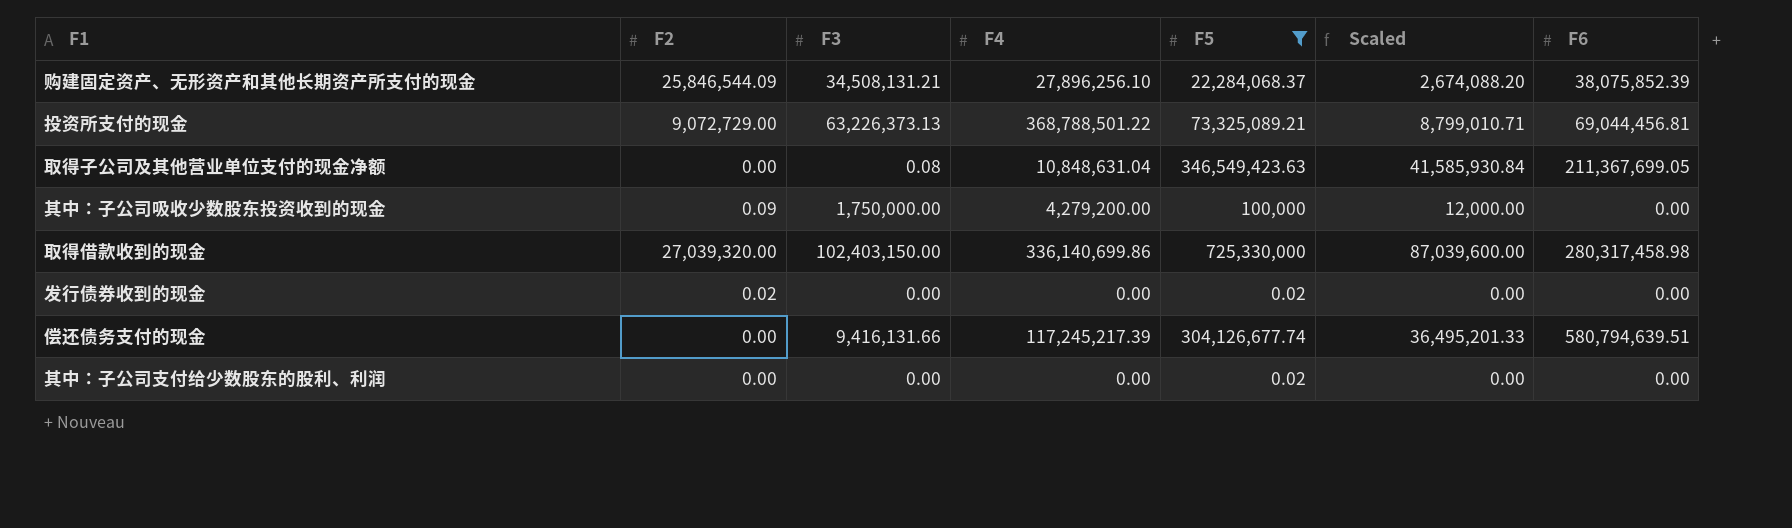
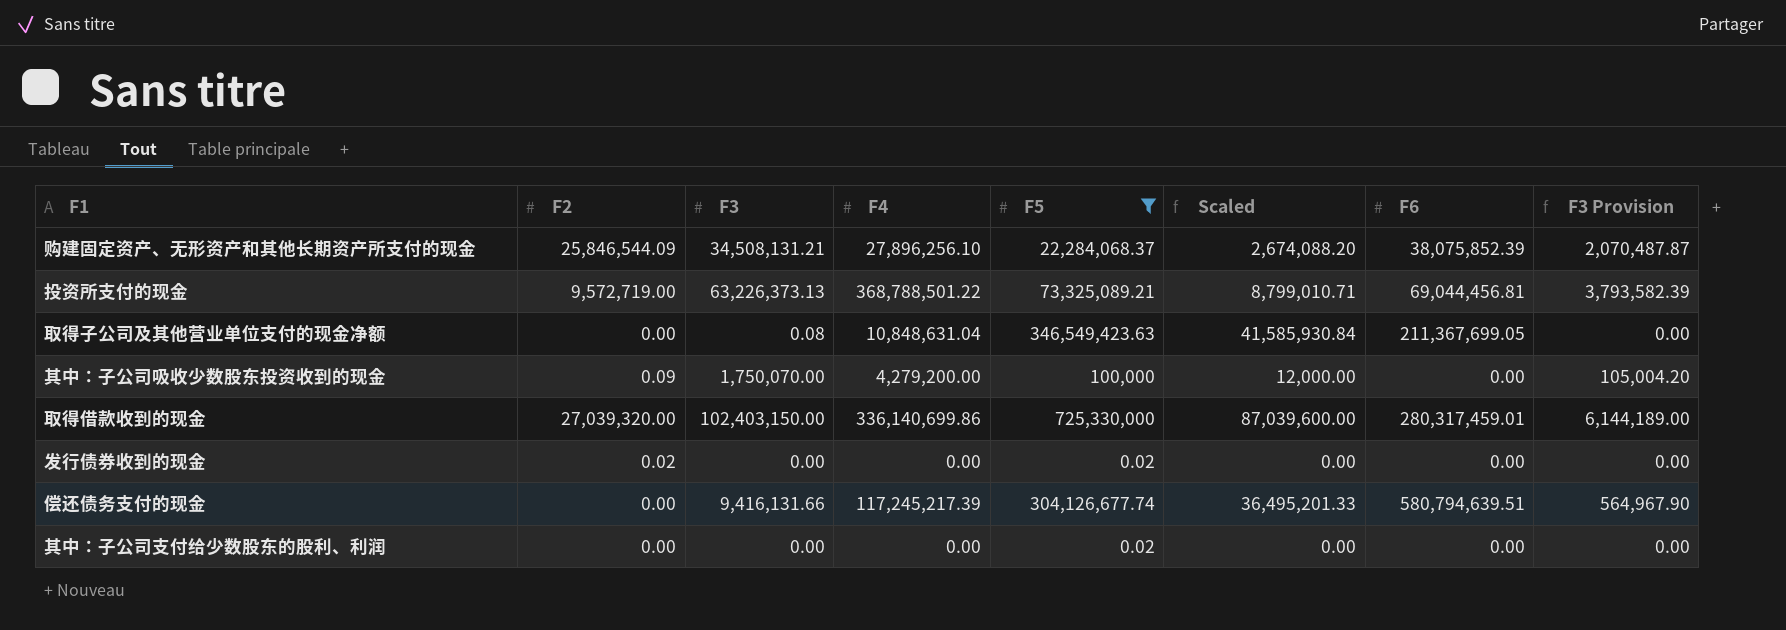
column F3 Provision | formula: none -> [F3] * 0.06
投资所支付的现金 | F2: 9,072,729.00 -> 9,572,719.00
其中：子公司吸收少数股东投资收到的现金 | F3: 1,750,000.00 -> 1,750,070.00
取得借款收到的现金 | F6: 280,317,458.98 -> 280,317,459.01

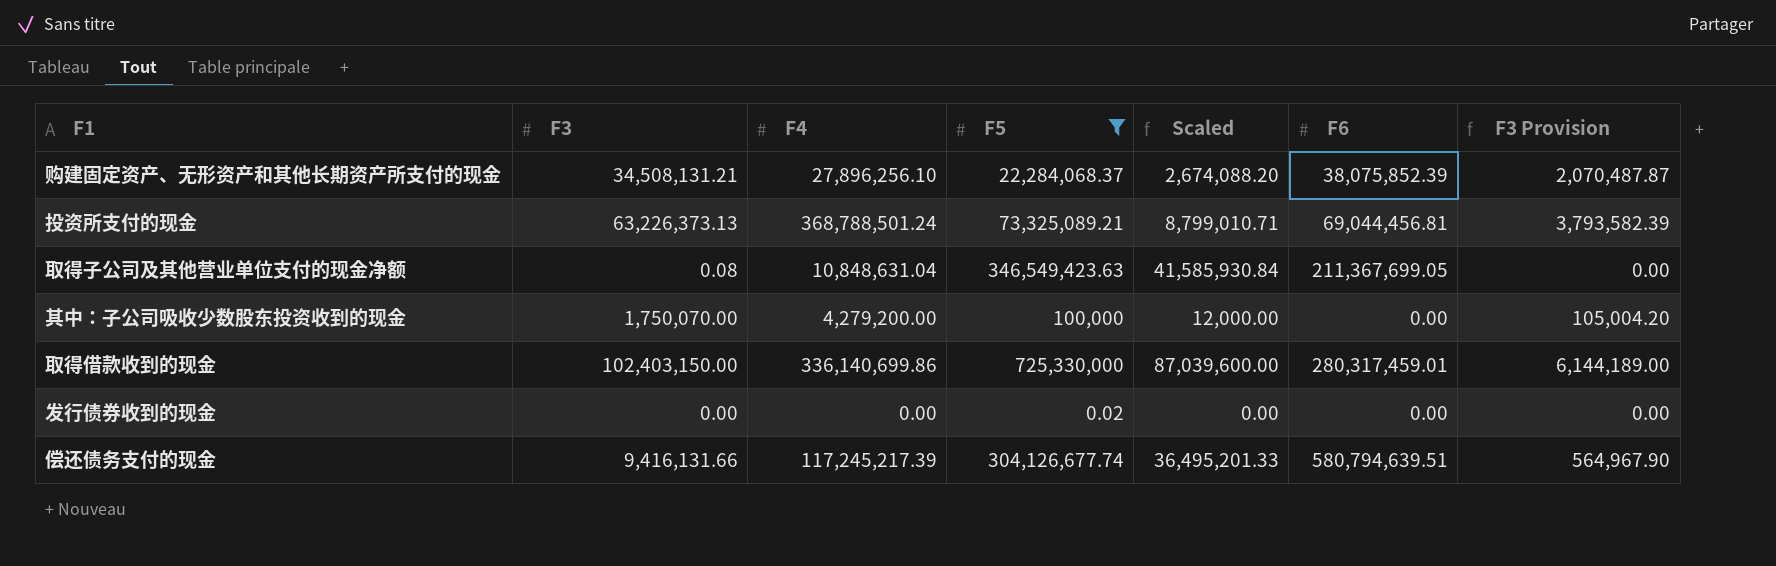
column F2 | position: 2 -> none
row 其中：子公司支付给少数股东的股利、利润: 0.00 | 0.00 | 0.00 | 0.02 | 0.00 | 0.00 | 0.00 -> none
投资所支付的现金 | F4: 368,788,501.22 -> 368,788,501.24

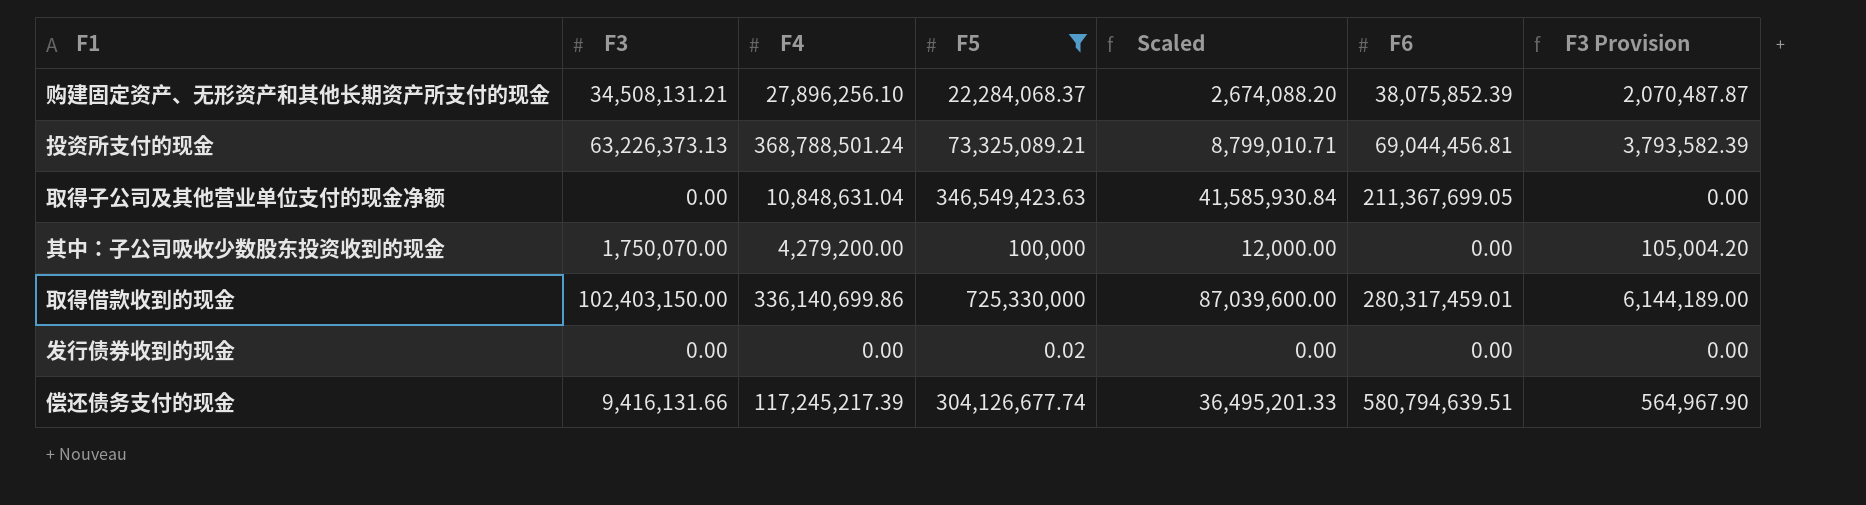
取得子公司及其他营业单位支付的现金净额 | F3: 0.08 -> 0.00

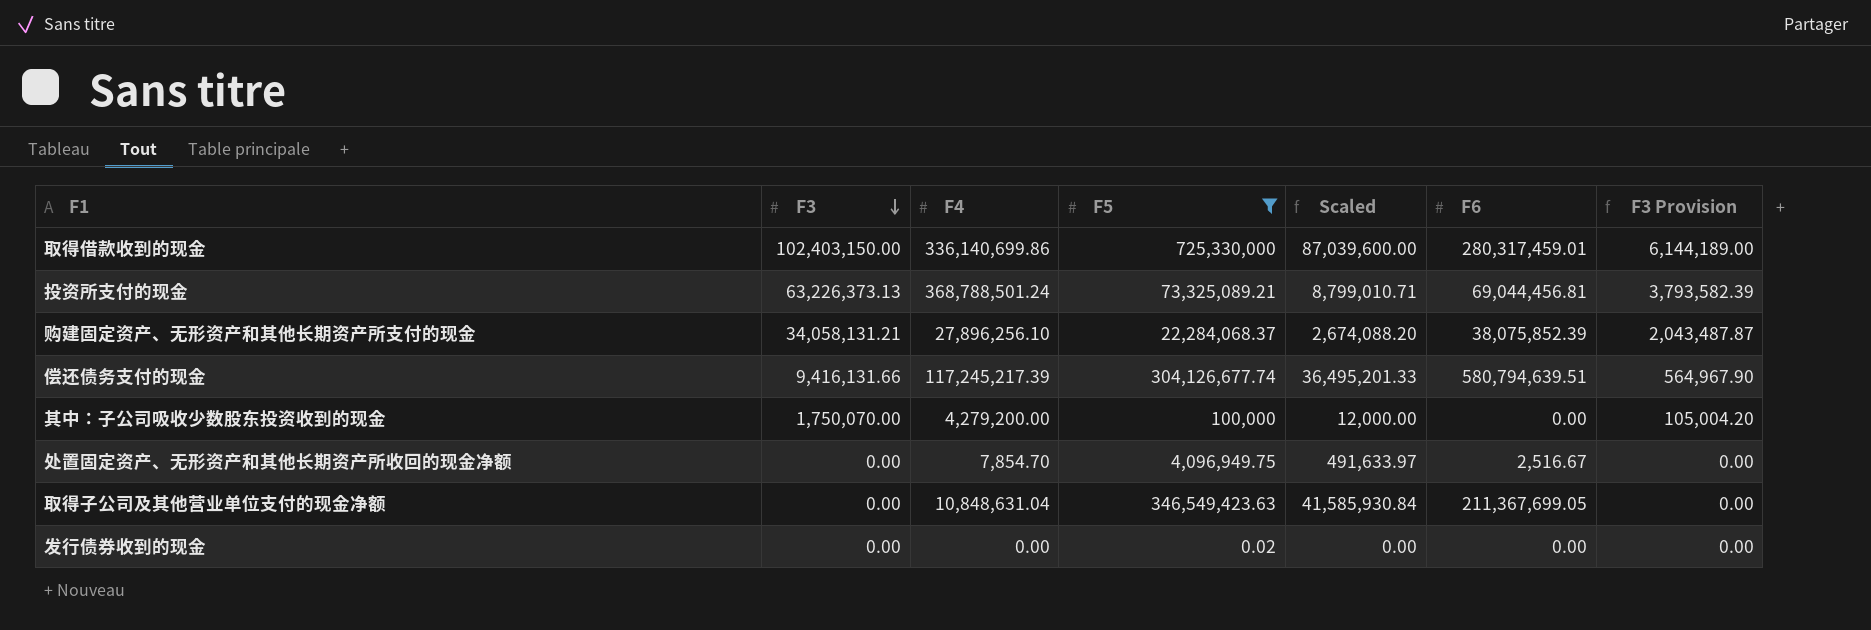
row order: none -> F3 descending
购建固定资产、无形资产和其他长期资产所支付的现金 | F3: 34,508,131.21 -> 34,058,131.21
购建固定资产、无形资产和其他长期资产所支付的现金 | F3 Provision: 2,070,487.87 -> 2,043,487.87
row 处置固定资产、无形资产和其他长期资产所收回的现金净额: none -> 0.00 | 7,854.70 | 4,096,949.75 | 491,633.97 | 2,516.67 | 0.00

